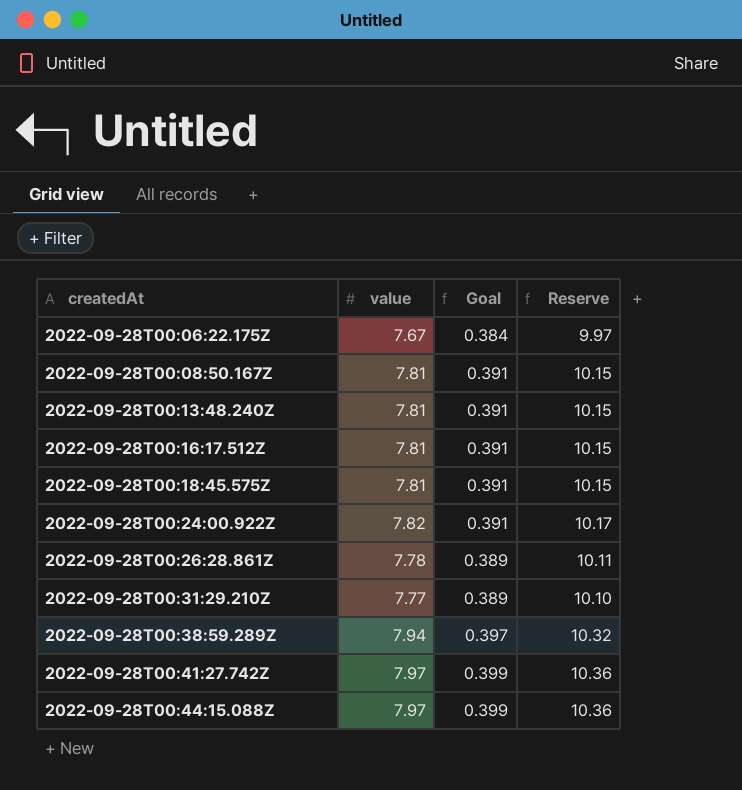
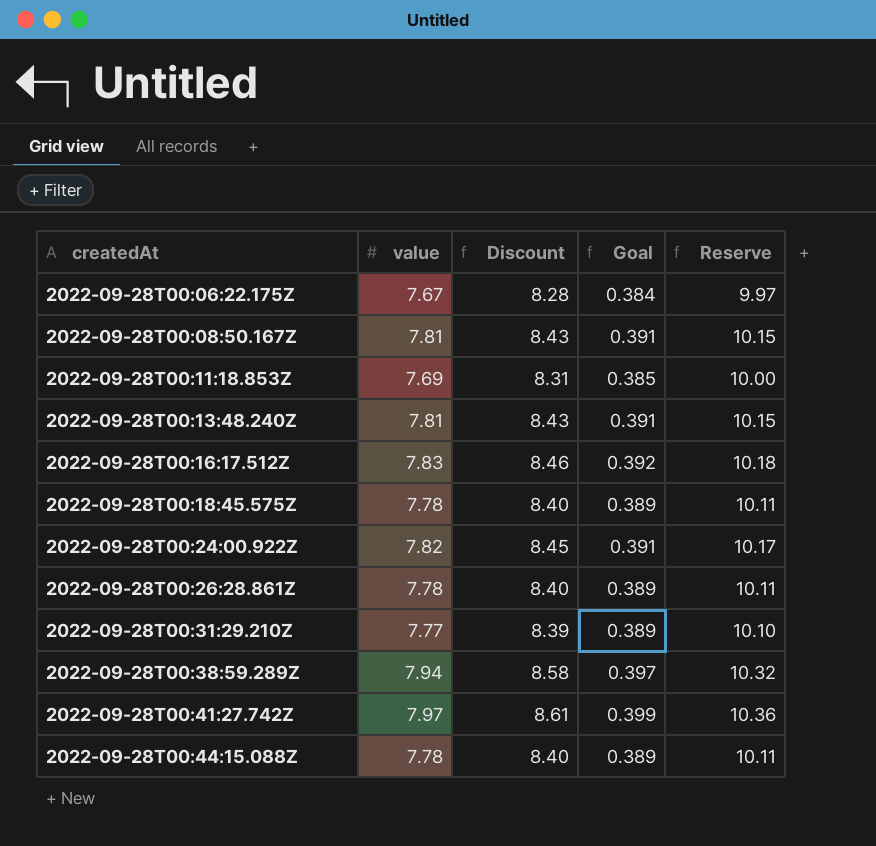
column Discount | formula: none -> [value] * 1.08
row 2022-09-28T00:11:18.853Z: none -> 7.69 | 8.31 | 0.385 | 10.00
2022-09-28T00:16:17.512Z | value: 7.81 -> 7.83
2022-09-28T00:16:17.512Z | Goal: 0.391 -> 0.392
2022-09-28T00:16:17.512Z | Reserve: 10.15 -> 10.18
2022-09-28T00:18:45.575Z | value: 7.81 -> 7.78
2022-09-28T00:18:45.575Z | Goal: 0.391 -> 0.389
2022-09-28T00:18:45.575Z | Reserve: 10.15 -> 10.11
2022-09-28T00:44:15.088Z | value: 7.97 -> 7.78
2022-09-28T00:44:15.088Z | Goal: 0.399 -> 0.389
2022-09-28T00:44:15.088Z | Reserve: 10.36 -> 10.11

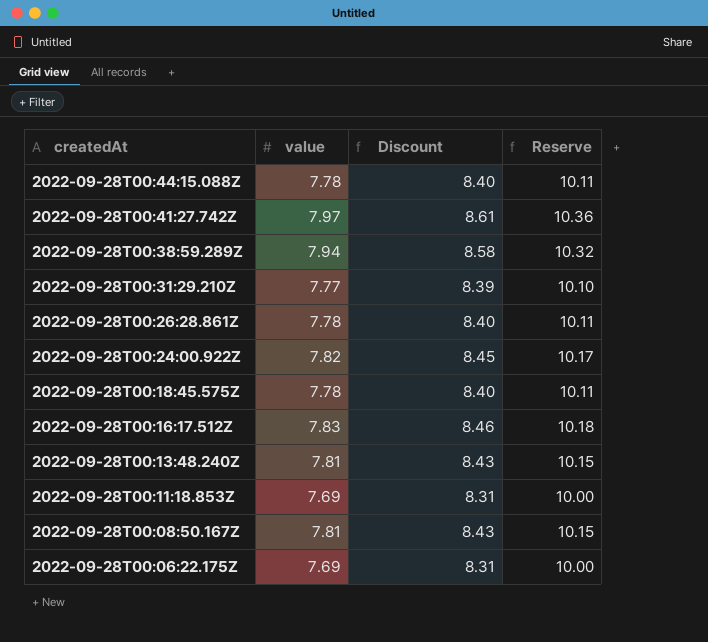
row order: createdAt ascending -> createdAt descending
column Goal | formula: [value] * 0.05 -> none
2022-09-28T00:06:22.175Z | value: 7.67 -> 7.69
2022-09-28T00:06:22.175Z | Discount: 8.28 -> 8.31
2022-09-28T00:06:22.175Z | Reserve: 9.97 -> 10.00

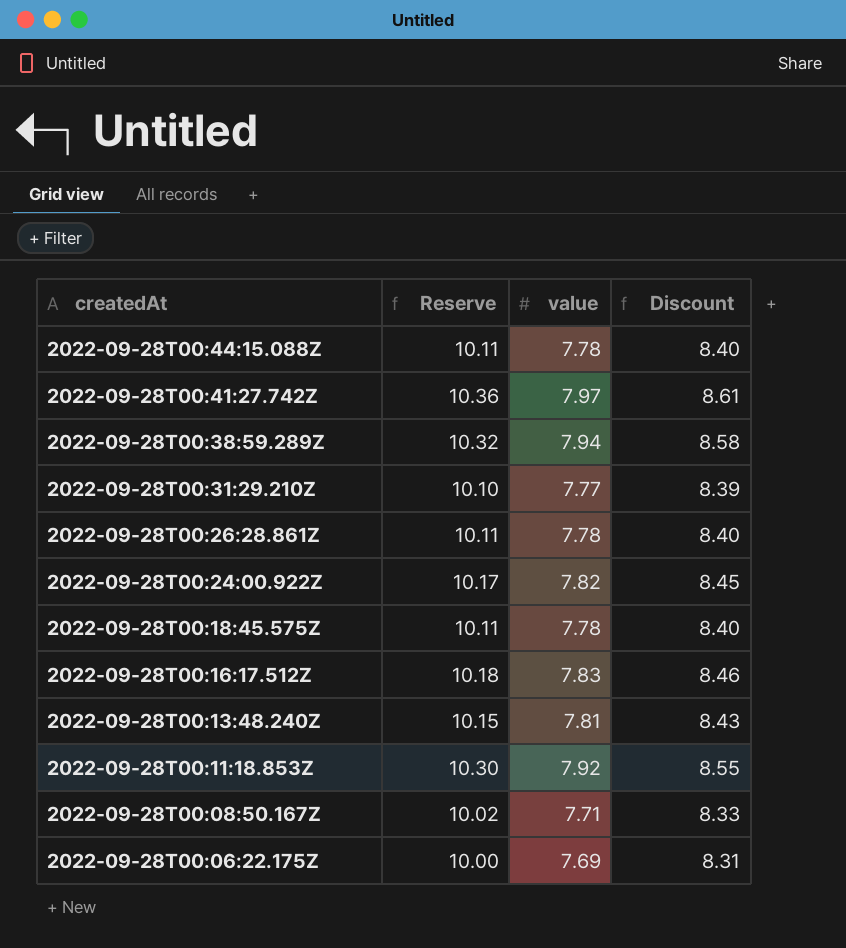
column Reserve | position: 4 -> 2
2022-09-28T00:11:18.853Z | Reserve: 10.00 -> 10.30
2022-09-28T00:11:18.853Z | value: 7.69 -> 7.92
2022-09-28T00:11:18.853Z | Discount: 8.31 -> 8.55
2022-09-28T00:08:50.167Z | Reserve: 10.15 -> 10.02
2022-09-28T00:08:50.167Z | value: 7.81 -> 7.71
2022-09-28T00:08:50.167Z | Discount: 8.43 -> 8.33

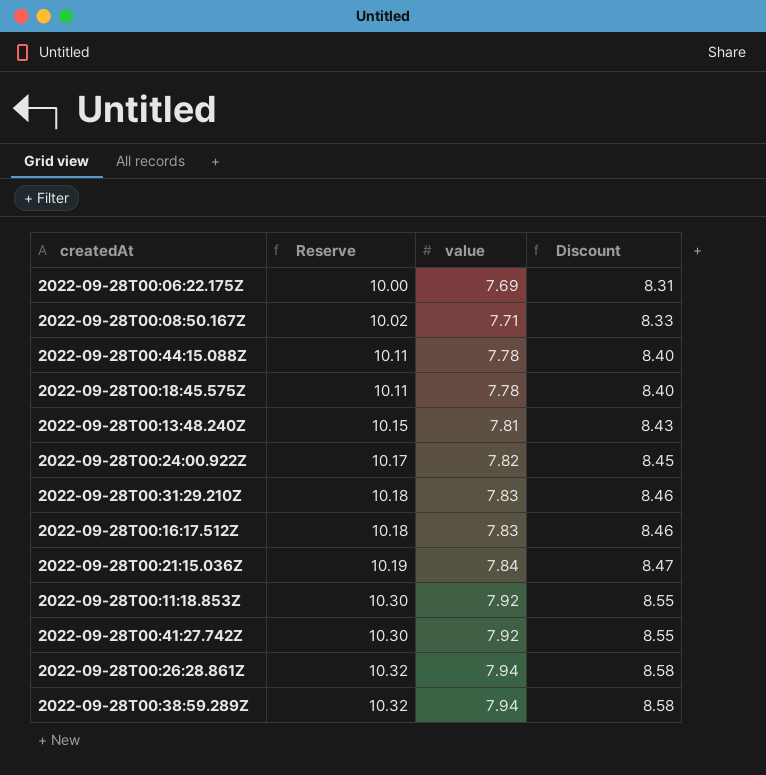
row order: createdAt descending -> Reserve ascending
2022-09-28T00:31:29.210Z | Reserve: 10.10 -> 10.18
2022-09-28T00:31:29.210Z | value: 7.77 -> 7.83
2022-09-28T00:31:29.210Z | Discount: 8.39 -> 8.46
row 2022-09-28T00:21:15.036Z: none -> 10.19 | 7.84 | 8.47
2022-09-28T00:41:27.742Z | Reserve: 10.36 -> 10.30
2022-09-28T00:41:27.742Z | value: 7.97 -> 7.92
2022-09-28T00:41:27.742Z | Discount: 8.61 -> 8.55
2022-09-28T00:26:28.861Z | Reserve: 10.11 -> 10.32
2022-09-28T00:26:28.861Z | value: 7.78 -> 7.94
2022-09-28T00:26:28.861Z | Discount: 8.40 -> 8.58

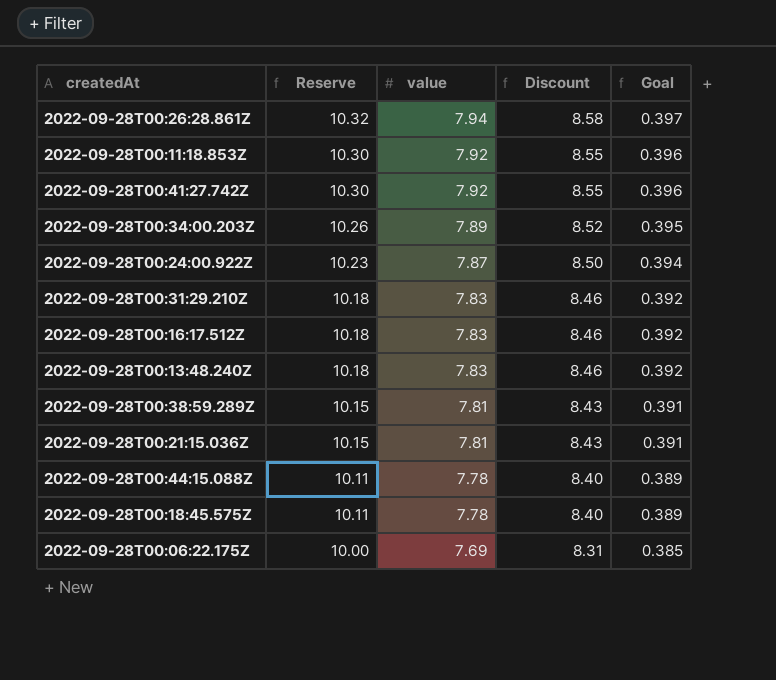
row order: Reserve ascending -> Reserve descending
column Goal | formula: none -> [value] * 0.05
row 2022-09-28T00:08:50.167Z: 10.02 | 7.71 | 8.33 -> none
row 2022-09-28T00:34:00.203Z: none -> 10.26 | 7.89 | 8.52 | 0.395
2022-09-28T00:24:00.922Z | Reserve: 10.17 -> 10.23
2022-09-28T00:24:00.922Z | value: 7.82 -> 7.87
2022-09-28T00:24:00.922Z | Discount: 8.45 -> 8.50
2022-09-28T00:13:48.240Z | Reserve: 10.15 -> 10.18
2022-09-28T00:13:48.240Z | value: 7.81 -> 7.83
2022-09-28T00:13:48.240Z | Discount: 8.43 -> 8.46
2022-09-28T00:38:59.289Z | Reserve: 10.32 -> 10.15
2022-09-28T00:38:59.289Z | value: 7.94 -> 7.81
2022-09-28T00:38:59.289Z | Discount: 8.58 -> 8.43
2022-09-28T00:21:15.036Z | Reserve: 10.19 -> 10.15
2022-09-28T00:21:15.036Z | value: 7.84 -> 7.81
2022-09-28T00:21:15.036Z | Discount: 8.47 -> 8.43

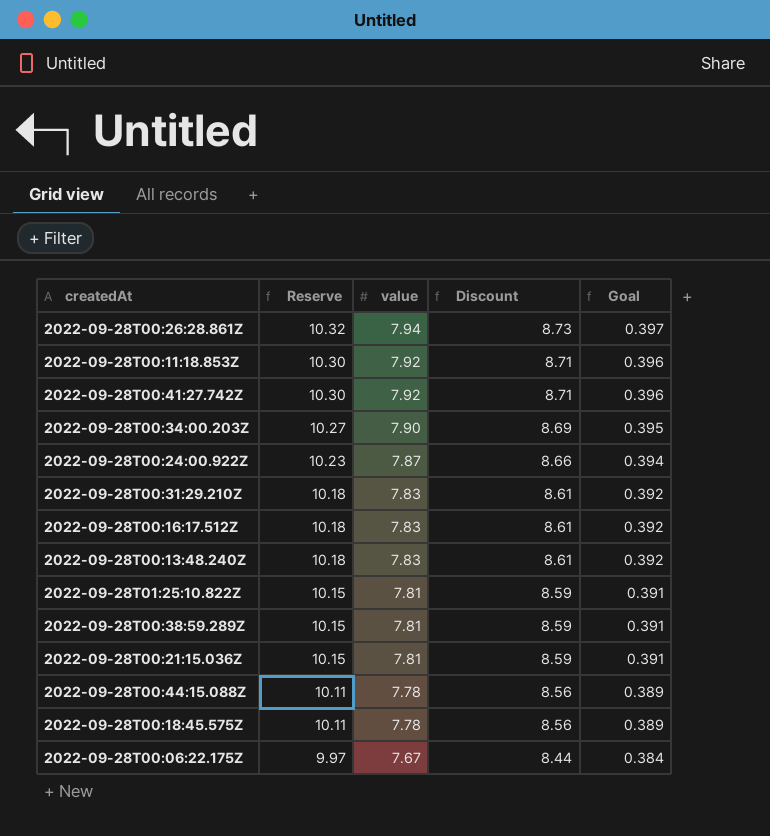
column Discount | formula: [value] * 1.08 -> [value] * 1.1
2022-09-28T00:34:00.203Z | Reserve: 10.26 -> 10.27
2022-09-28T00:34:00.203Z | value: 7.89 -> 7.90
row 2022-09-28T01:25:10.822Z: none -> 10.15 | 7.81 | 8.59 | 0.391
2022-09-28T00:06:22.175Z | Reserve: 10.00 -> 9.97
2022-09-28T00:06:22.175Z | value: 7.69 -> 7.67
2022-09-28T00:06:22.175Z | Goal: 0.385 -> 0.384

